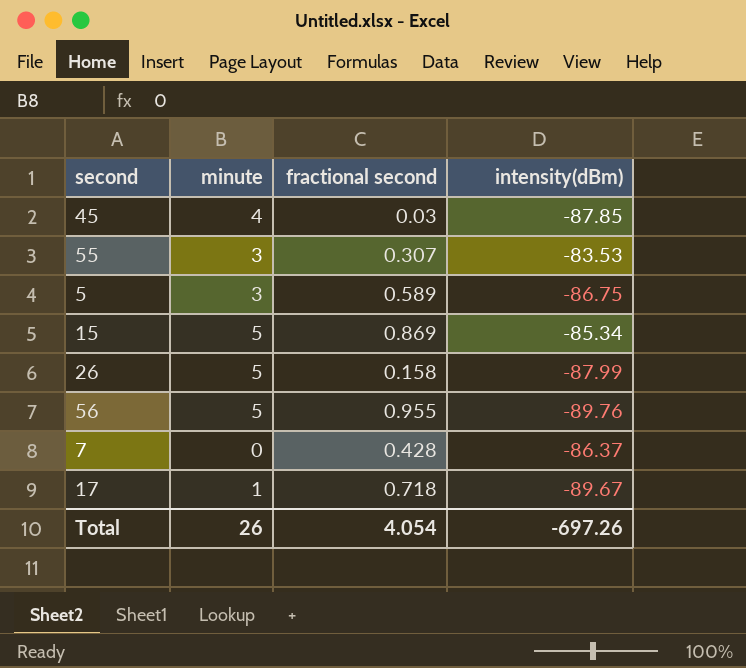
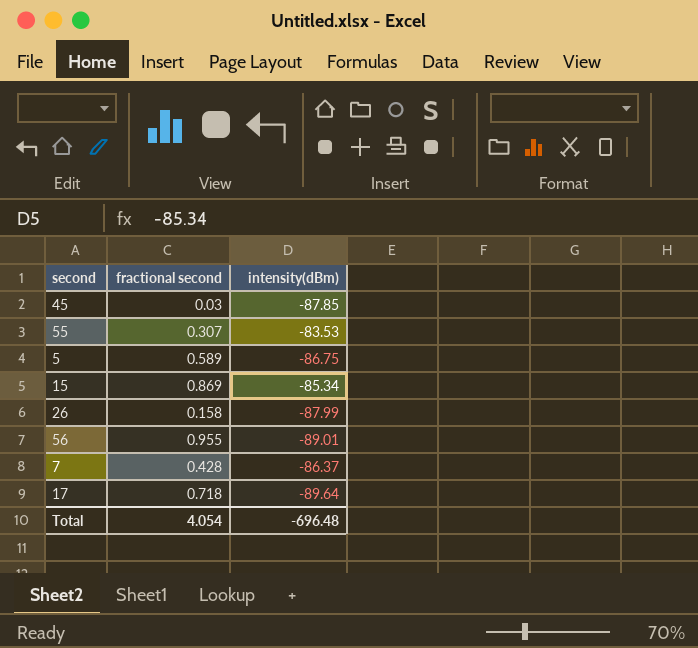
column minute | position: 2 -> none
56 | intensity(dBm): -89.76 -> -89.01
17 | intensity(dBm): -89.67 -> -89.64
Total | intensity(dBm): -697.26 -> -696.48

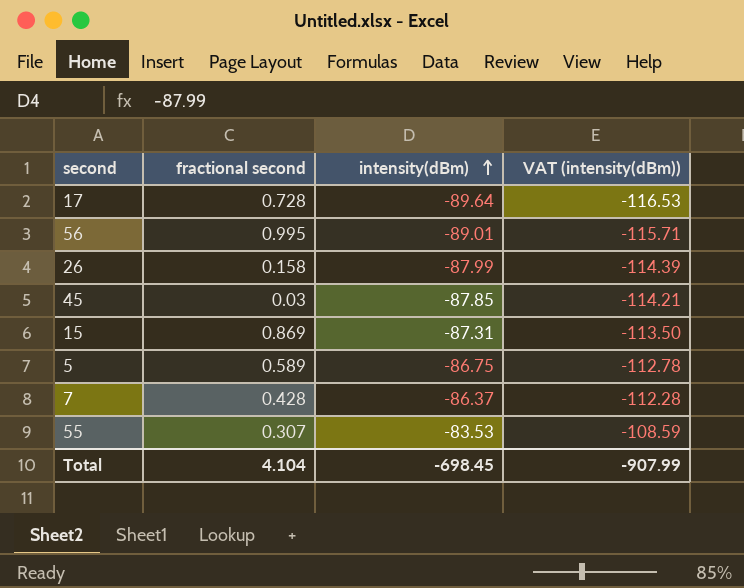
row order: none -> intensity(dBm) ascending
column VAT (intensity(dBm)) | formula: none -> [intensity(dBm)] * 1.3
17 | fractional second: 0.718 -> 0.728
56 | fractional second: 0.955 -> 0.995
15 | intensity(dBm): -85.34 -> -87.31
Total | fractional second: 4.054 -> 4.104
Total | intensity(dBm): -696.48 -> -698.45

